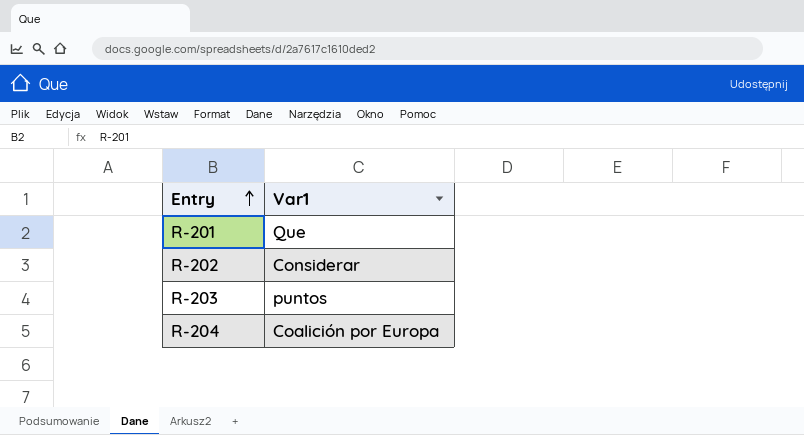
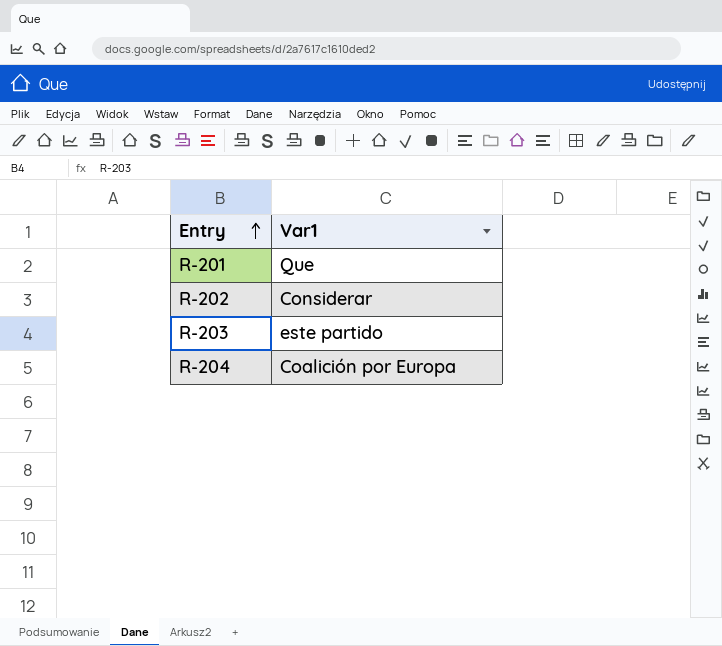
R-203 | Var1: puntos -> este partido

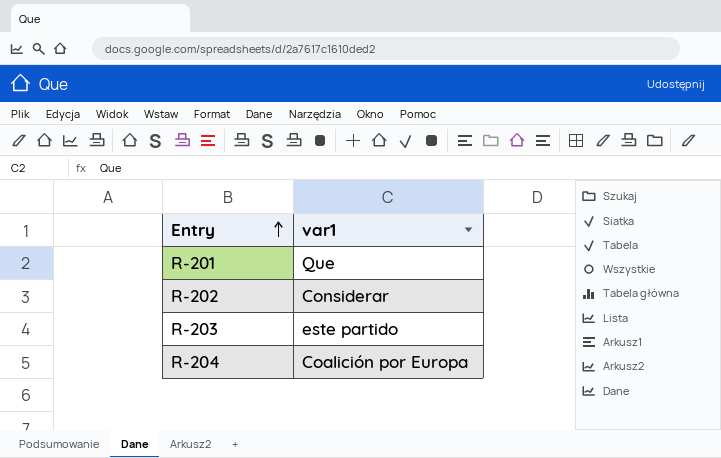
column name: Var1 -> var1

